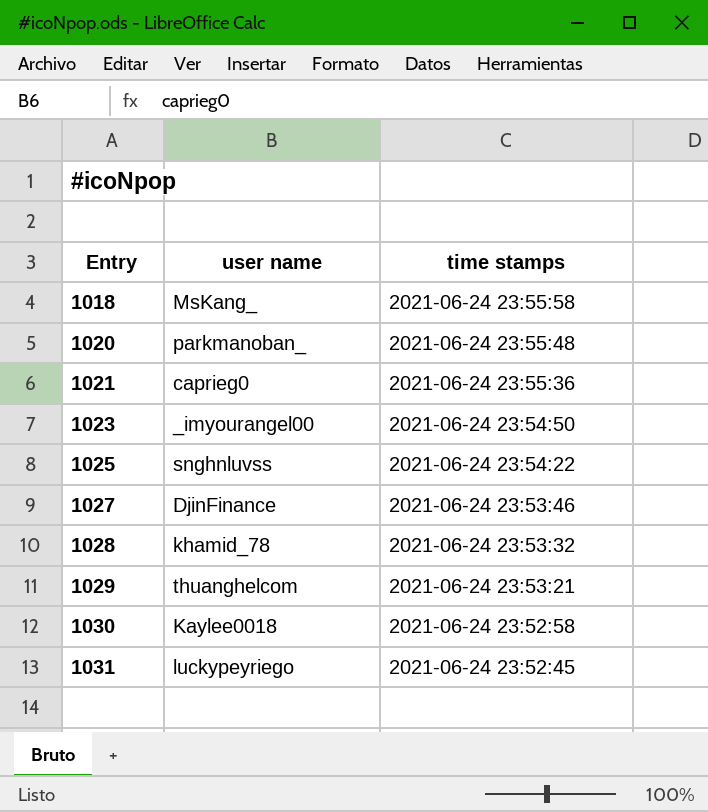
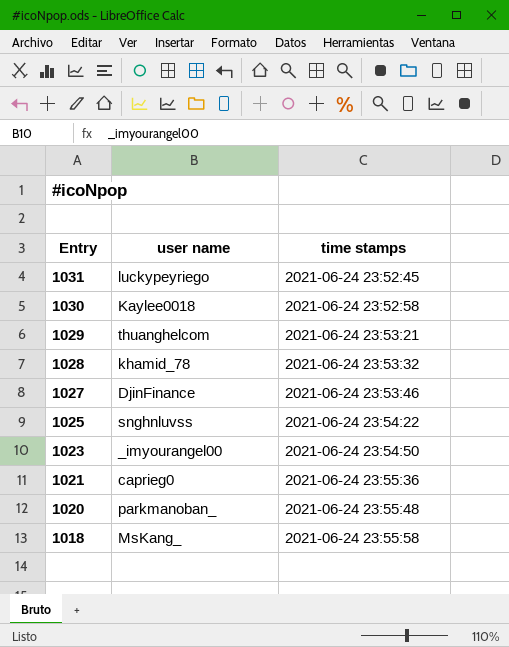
row order: Entry ascending -> Entry descending

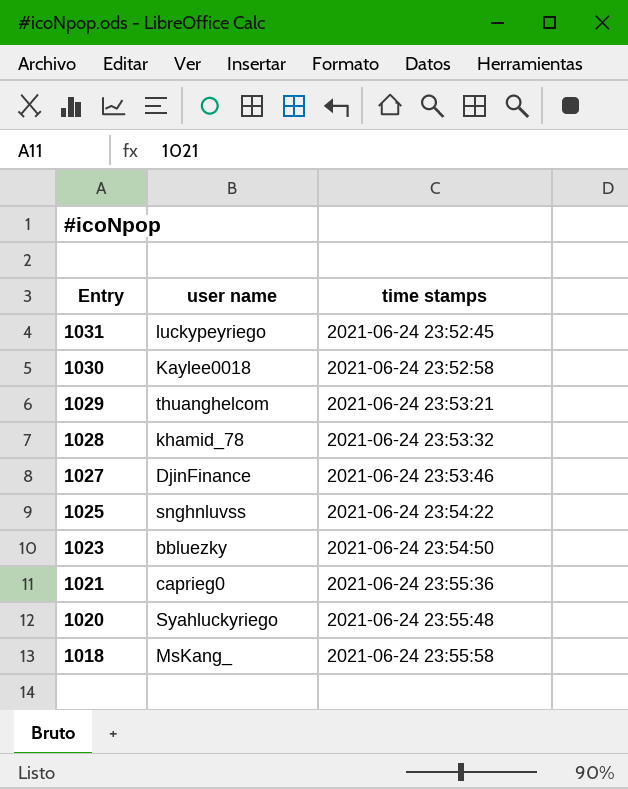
1023 | user name: _imyourangel00 -> bbluezky
1020 | user name: parkmanoban_ -> Syahluckyriego

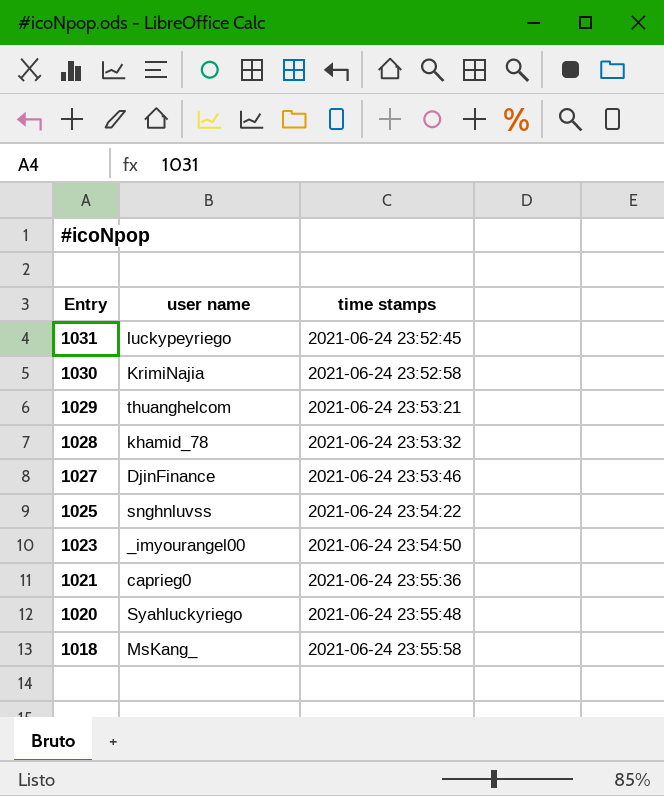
1030 | user name: Kaylee0018 -> KrimiNajia
1023 | user name: bbluezky -> _imyourangel00

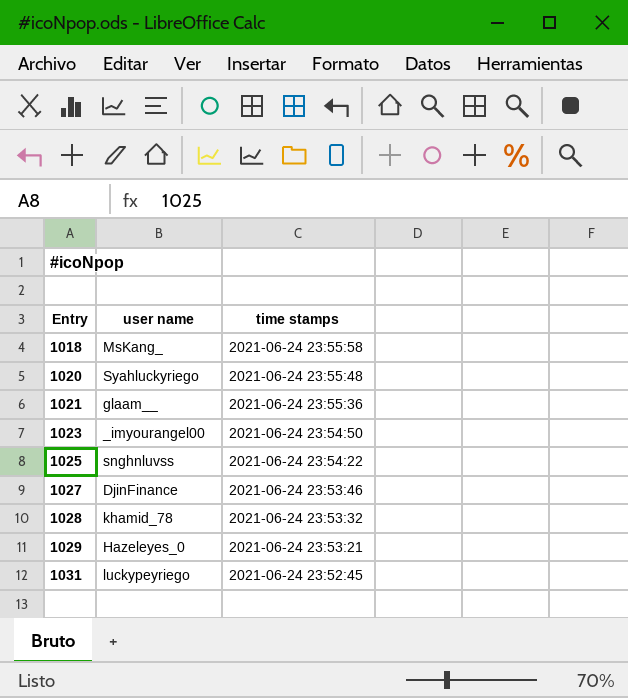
row order: Entry descending -> Entry ascending
row 1030: KrimiNajia | 2021-06-24 23:52:58 -> none
1021 | user name: caprieg0 -> glaam__
1029 | user name: thuanghelcom -> Hazeleyes_0

